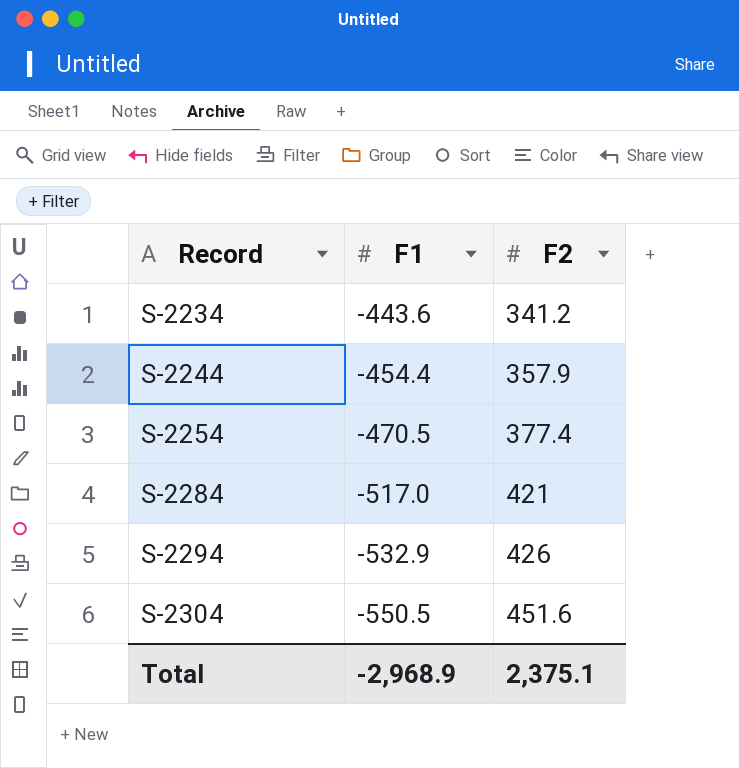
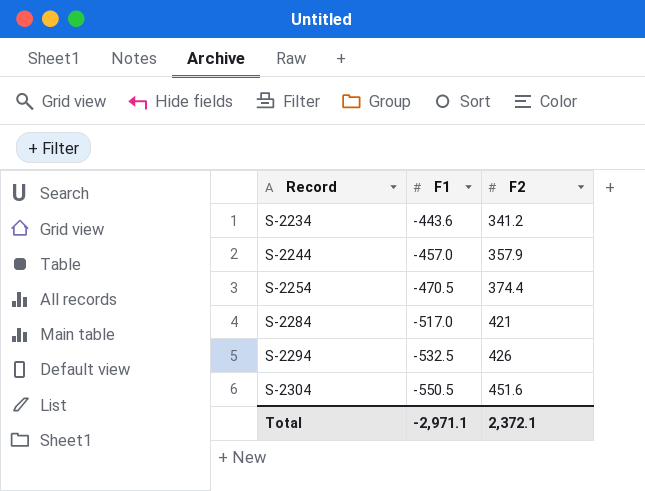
S-2244 | F1: -454.4 -> -457.0
S-2254 | F2: 377.4 -> 374.4
S-2294 | F1: -532.9 -> -532.5
Total | F1: -2,968.9 -> -2,971.1
Total | F2: 2,375.1 -> 2,372.1

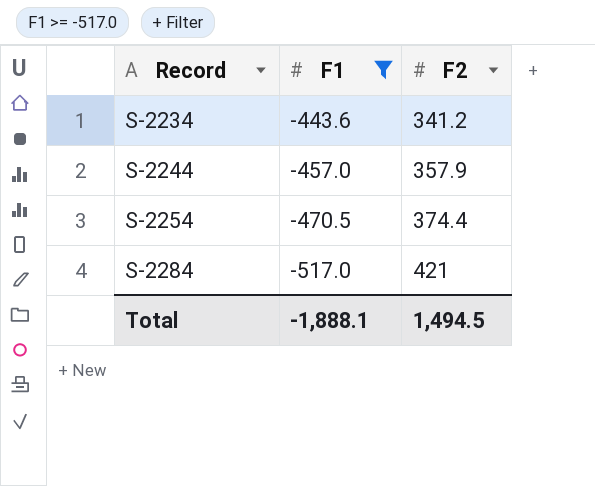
filter: none -> F1 >= -517.0
Total | F1: -2,971.1 -> -1,888.1
Total | F2: 2,372.1 -> 1,494.5

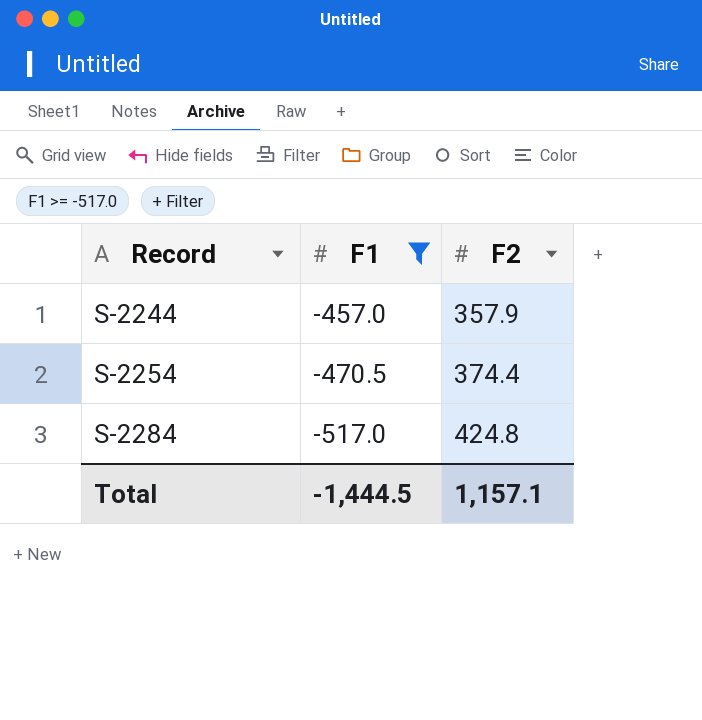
row S-2234: -443.6 | 341.2 -> none
S-2284 | F2: 421 -> 424.8
Total | F1: -1,888.1 -> -1,444.5
Total | F2: 1,494.5 -> 1,157.1

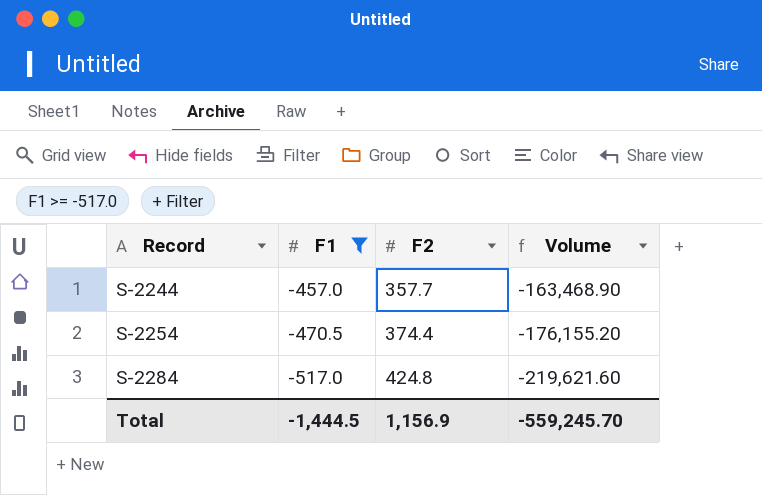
column Volume | formula: none -> [F1] * [F2]
S-2244 | F2: 357.9 -> 357.7
Total | F2: 1,157.1 -> 1,156.9

